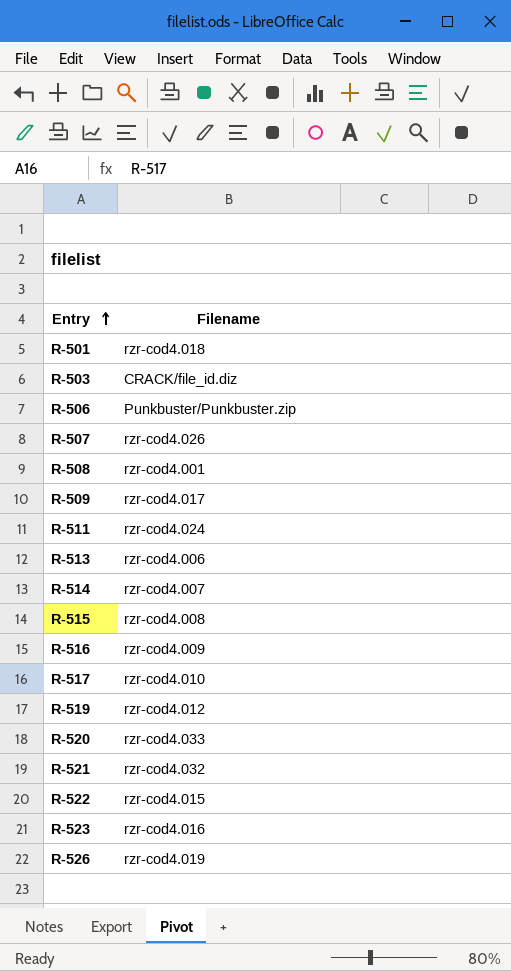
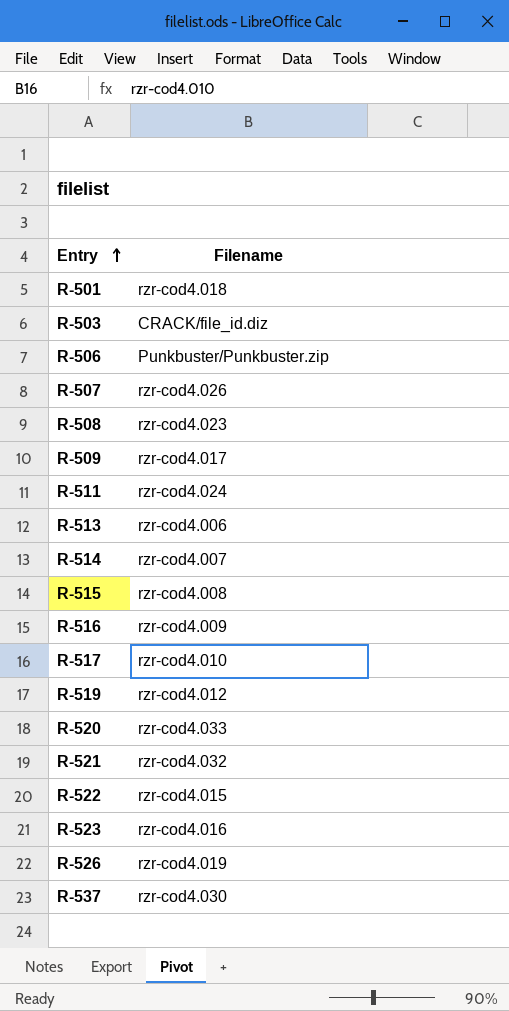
R-508 | Filename: rzr-cod4.001 -> rzr-cod4.023
row R-537: none -> rzr-cod4.030

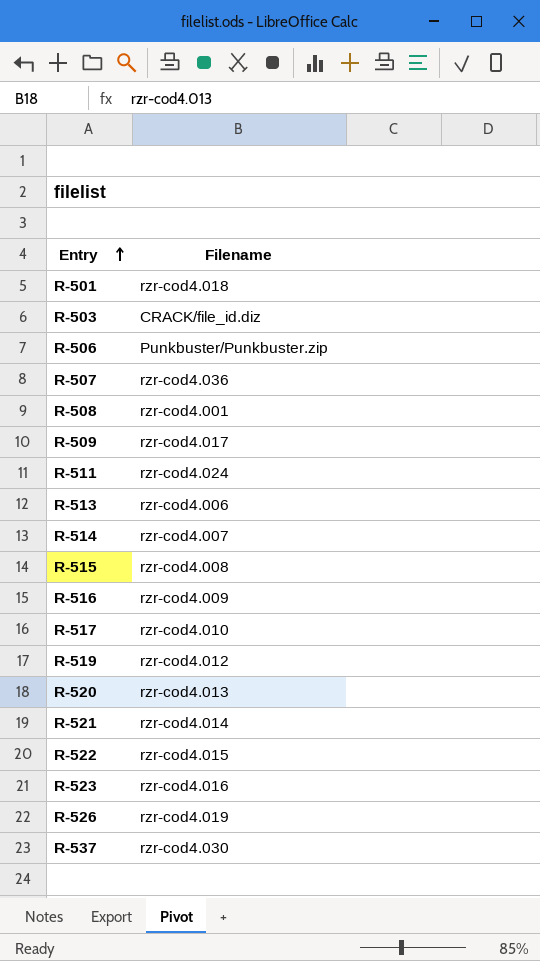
R-507 | Filename: rzr-cod4.026 -> rzr-cod4.036
R-508 | Filename: rzr-cod4.023 -> rzr-cod4.001
R-520 | Filename: rzr-cod4.033 -> rzr-cod4.013
R-521 | Filename: rzr-cod4.032 -> rzr-cod4.014

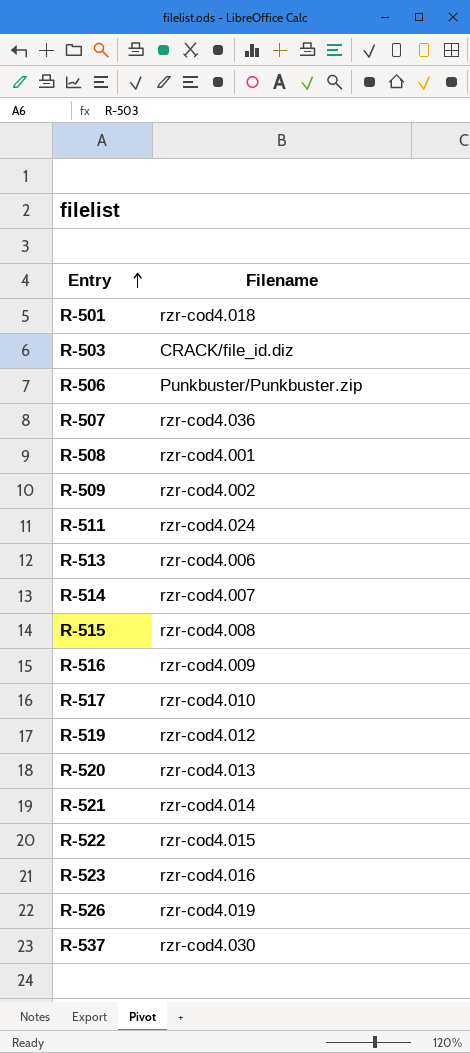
R-509 | Filename: rzr-cod4.017 -> rzr-cod4.002

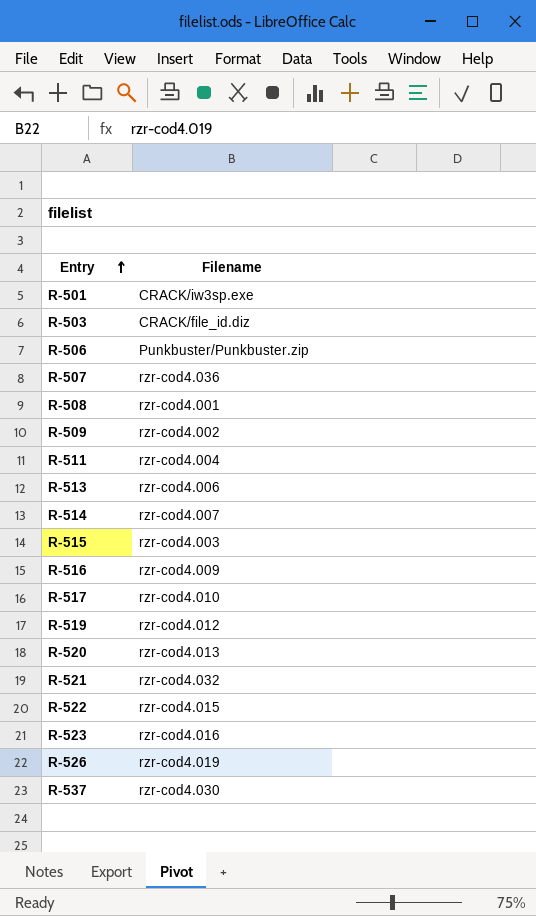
R-501 | Filename: rzr-cod4.018 -> CRACK/iw3sp.exe
R-511 | Filename: rzr-cod4.024 -> rzr-cod4.004
R-515 | Filename: rzr-cod4.008 -> rzr-cod4.003
R-521 | Filename: rzr-cod4.014 -> rzr-cod4.032

